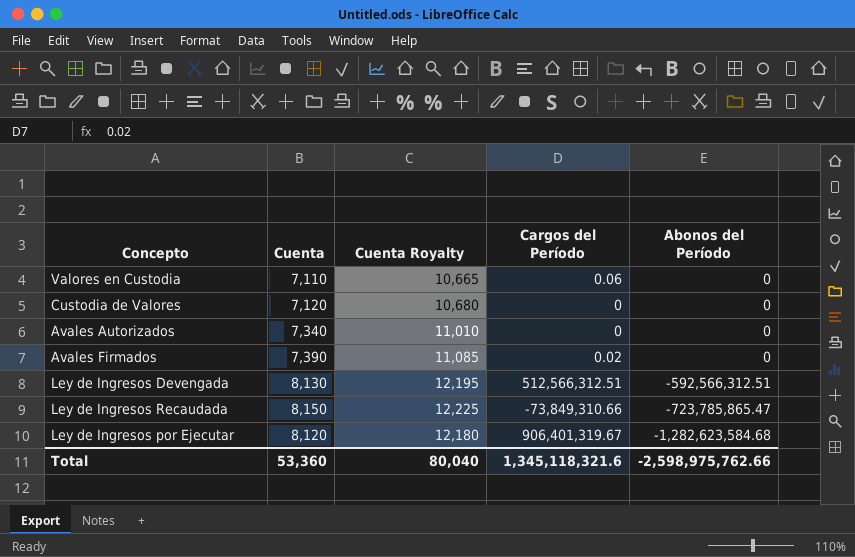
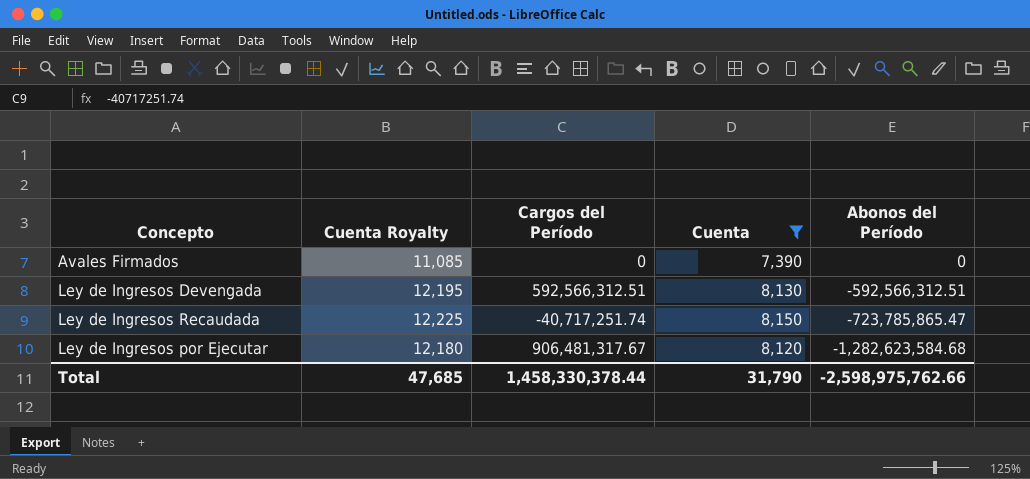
filter: none -> Cuenta >= 7,390
column Cuenta | position: 2 -> 4
Avales Firmados | Cargos del Período: 0.02 -> 0
Ley de Ingresos Devengada | Cargos del Período: 512,566,312.51 -> 592,566,312.51
Ley de Ingresos Recaudada | Cargos del Período: -73,849,310.66 -> -40,717,251.74
Ley de Ingresos por Ejecutar | Cargos del Período: 906,401,319.67 -> 906,481,317.67
Total | Cuenta Royalty: 80,040 -> 47,685
Total | Cargos del Período: 1,345,118,321.6 -> 1,458,330,378.44
Total | Cuenta: 53,360 -> 31,790

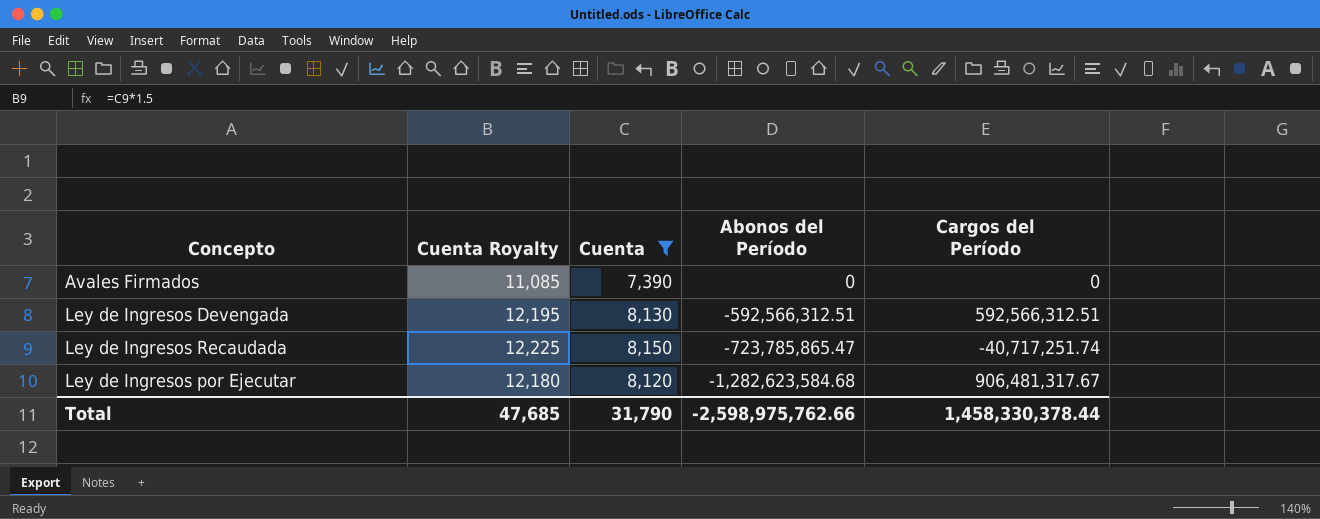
column Cargos del Período | position: 3 -> 5

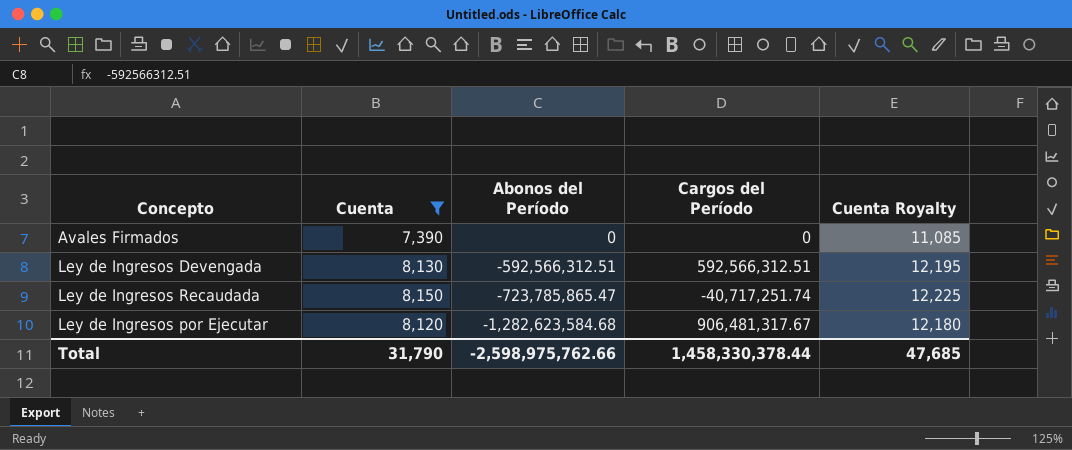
column Cuenta Royalty | position: 2 -> 5

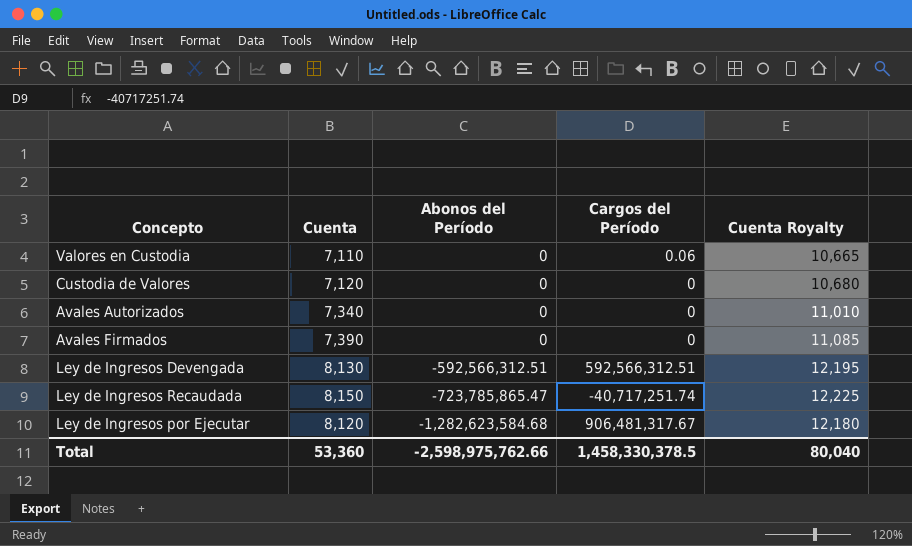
filter: Cuenta >= 7,390 -> none
Total | Cuenta: 31,790 -> 53,360
Total | Cargos del Período: 1,458,330,378.44 -> 1,458,330,378.5
Total | Cuenta Royalty: 47,685 -> 80,040

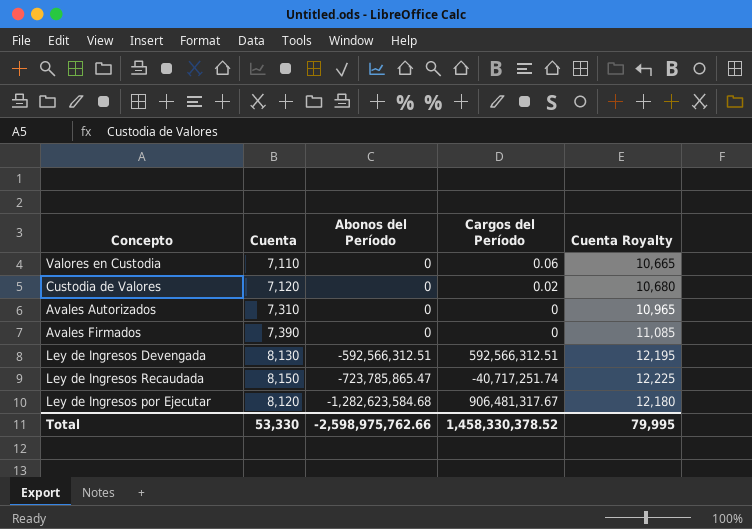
Custodia de Valores | Cargos del Período: 0 -> 0.02
Avales Autorizados | Cuenta: 7,340 -> 7,310
Avales Autorizados | Cuenta Royalty: 11,010 -> 10,965
Total | Cuenta: 53,360 -> 53,330
Total | Cargos del Período: 1,458,330,378.5 -> 1,458,330,378.52
Total | Cuenta Royalty: 80,040 -> 79,995

